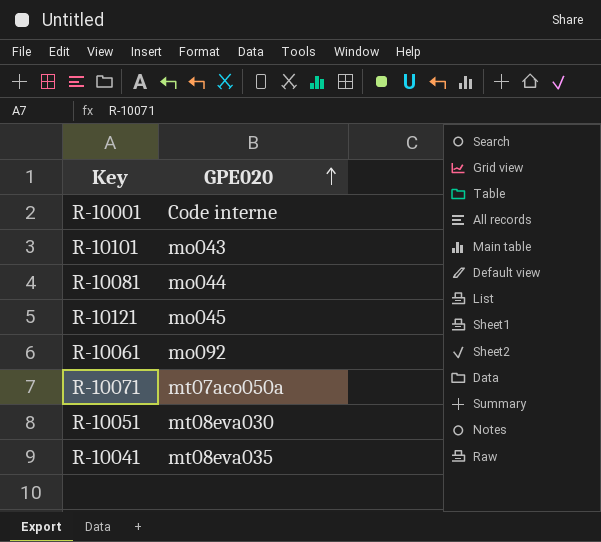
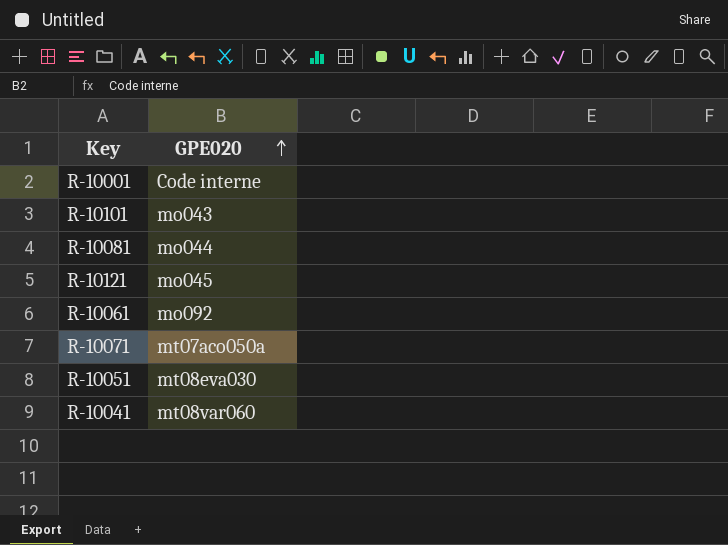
R-10041 | GPE020: mt08eva035 -> mt08var060

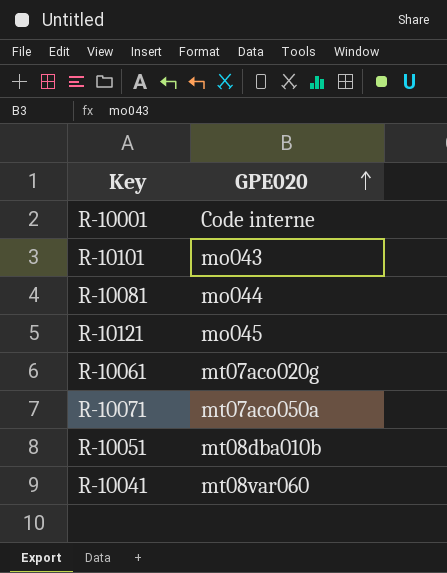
R-10061 | GPE020: mo092 -> mt07aco020g
R-10051 | GPE020: mt08eva030 -> mt08dba010b

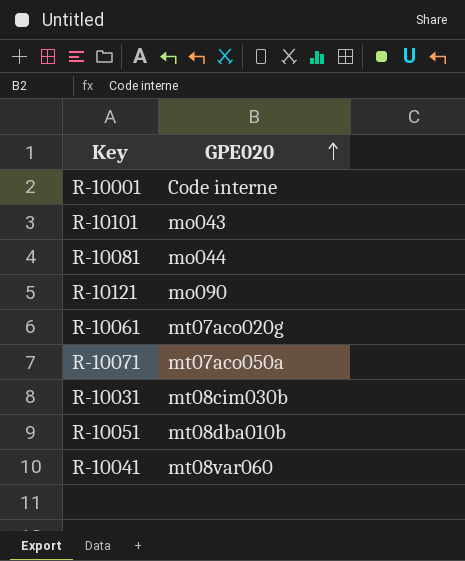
R-10121 | GPE020: mo045 -> mo090
row R-10031: none -> mt08cim030b

